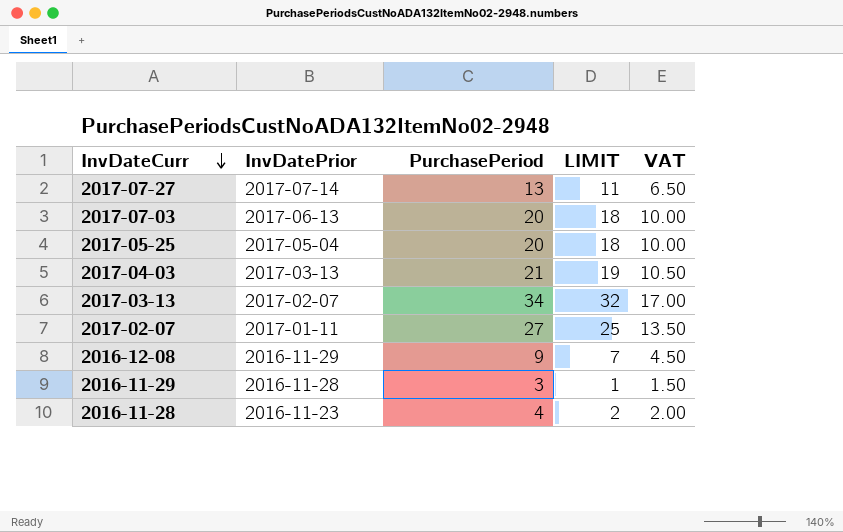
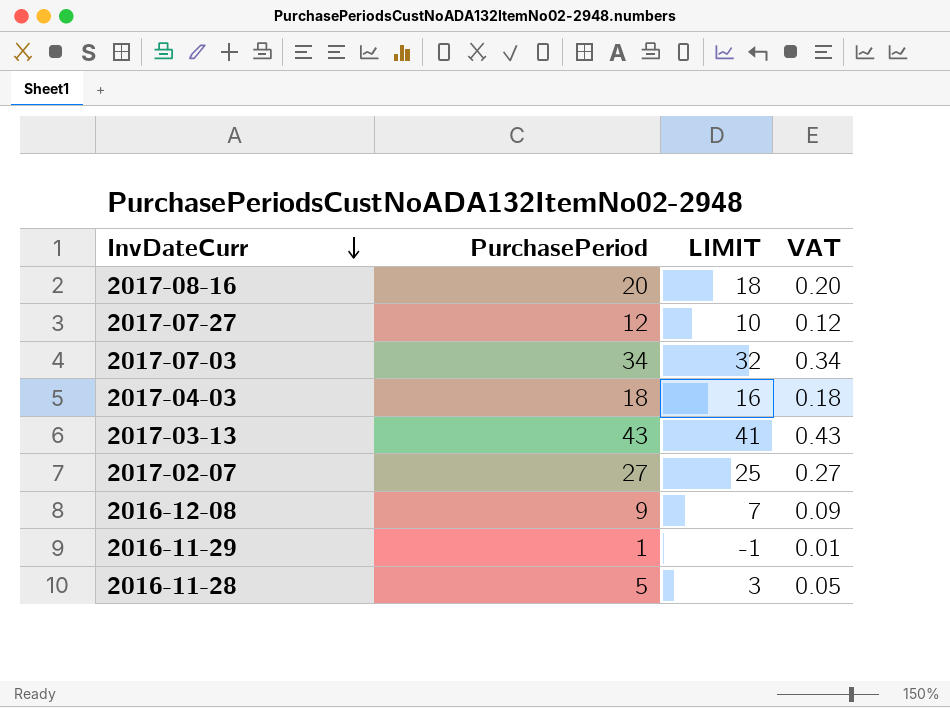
column InvDatePrior | position: 2 -> none
column VAT | formula: [PurchasePeriod] * 0.5 -> [PurchasePeriod] * 0.01
row 2017-05-25: 2017-05-04 | 20 | 18 | 10.00 -> none
row 2017-08-16: none -> 20 | 18 | 0.20
2017-07-27 | PurchasePeriod: 13 -> 12
2017-07-27 | LIMIT: 11 -> 10
2017-07-03 | PurchasePeriod: 20 -> 34
2017-07-03 | LIMIT: 18 -> 32
2017-04-03 | PurchasePeriod: 21 -> 18
2017-04-03 | LIMIT: 19 -> 16
2017-03-13 | PurchasePeriod: 34 -> 43
2017-03-13 | LIMIT: 32 -> 41
2016-11-29 | PurchasePeriod: 3 -> 1
2016-11-29 | LIMIT: 1 -> -1
2016-11-28 | PurchasePeriod: 4 -> 5
2016-11-28 | LIMIT: 2 -> 3

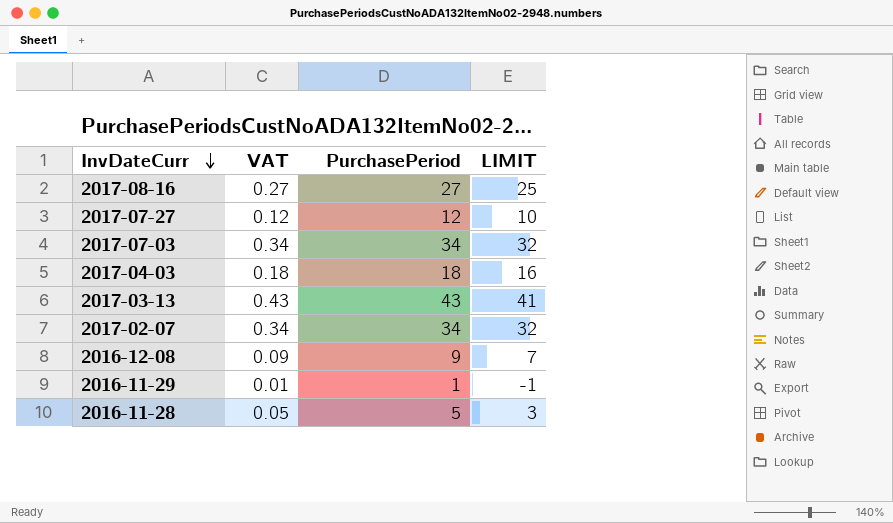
column VAT | position: 4 -> 2
2017-08-16 | VAT: 0.20 -> 0.27
2017-08-16 | PurchasePeriod: 20 -> 27
2017-08-16 | LIMIT: 18 -> 25
2017-02-07 | VAT: 0.27 -> 0.34
2017-02-07 | PurchasePeriod: 27 -> 34
2017-02-07 | LIMIT: 25 -> 32

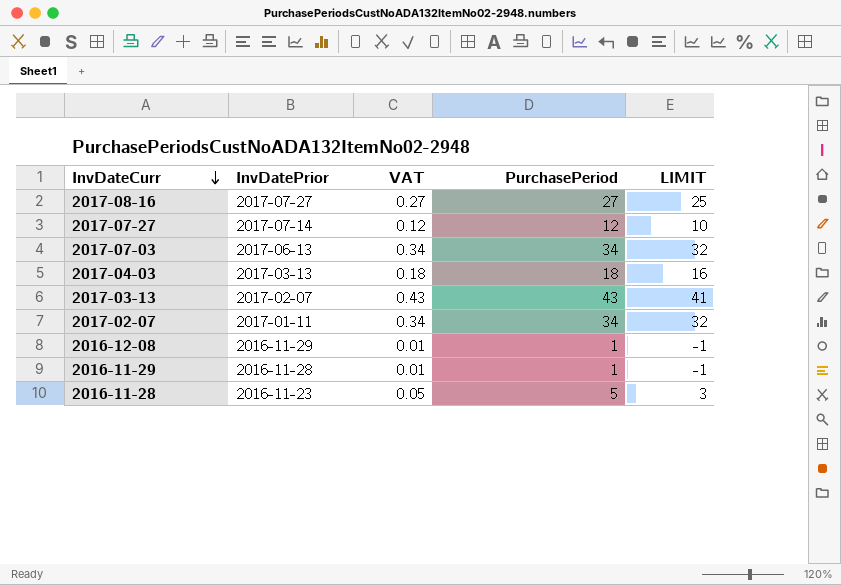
column InvDatePrior | position: none -> 2
2016-12-08 | VAT: 0.09 -> 0.01
2016-12-08 | PurchasePeriod: 9 -> 1
2016-12-08 | LIMIT: 7 -> -1

